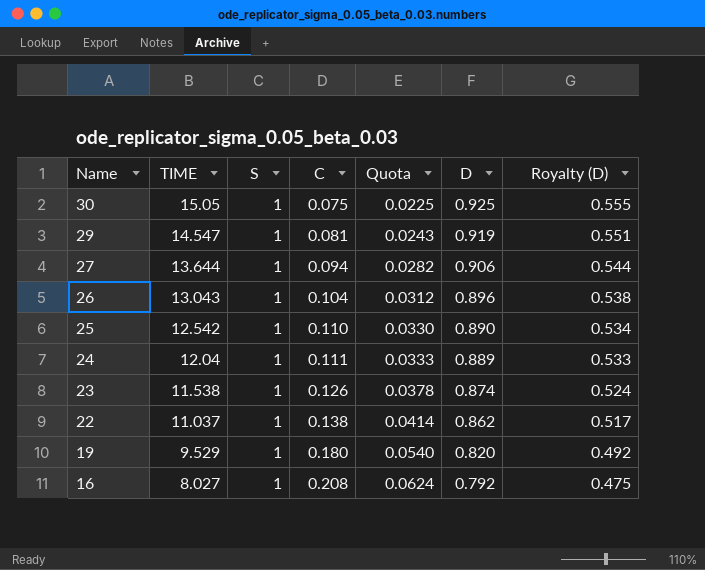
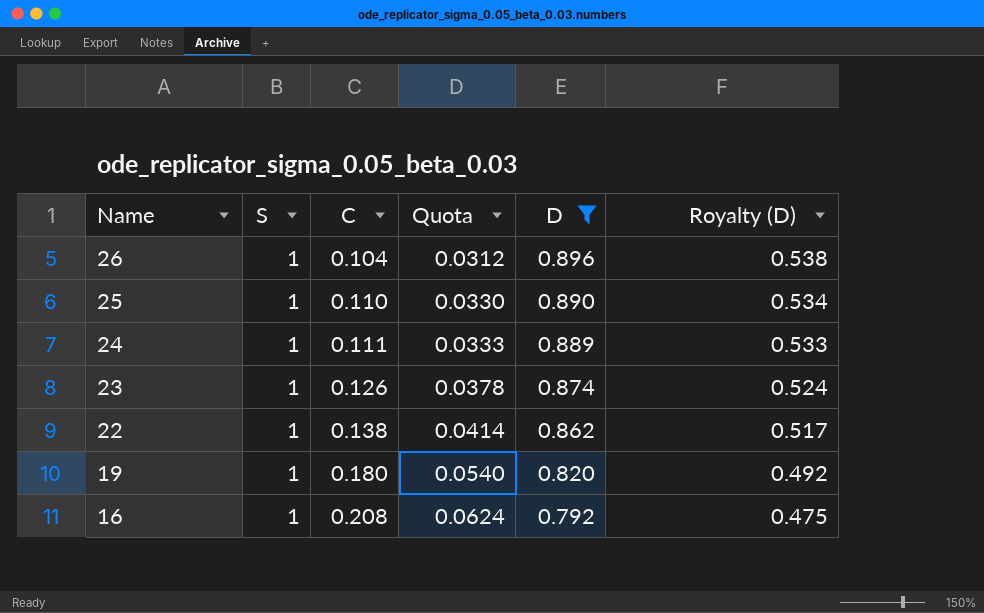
filter: none -> D <= 0.896
column TIME | position: 2 -> none

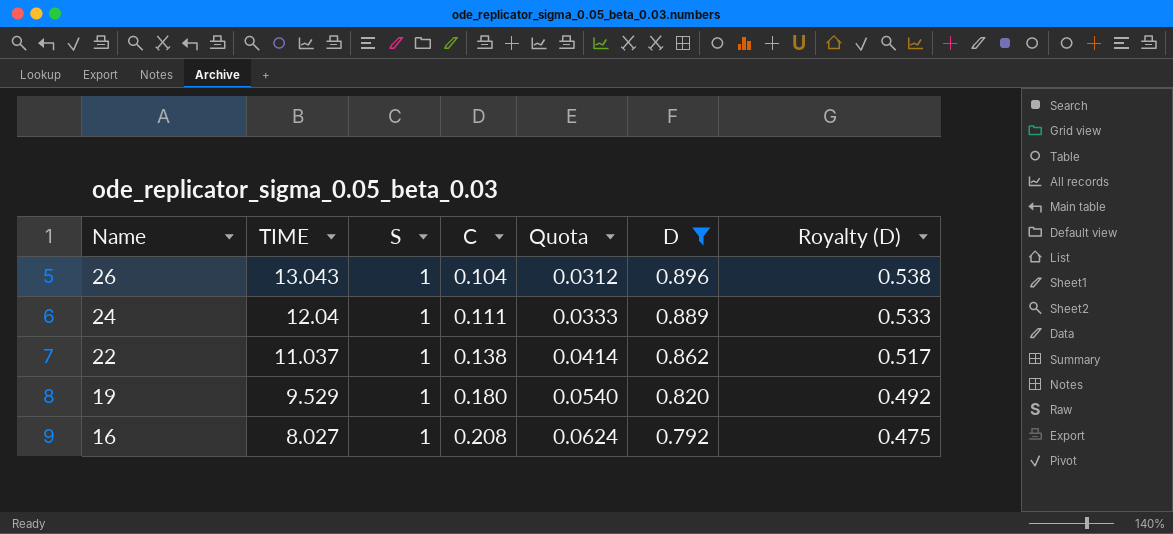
column TIME | position: none -> 2
row 25: 1 | 0.110 | 0.0330 | 0.890 | 0.534 -> none
row 23: 1 | 0.126 | 0.0378 | 0.874 | 0.524 -> none

